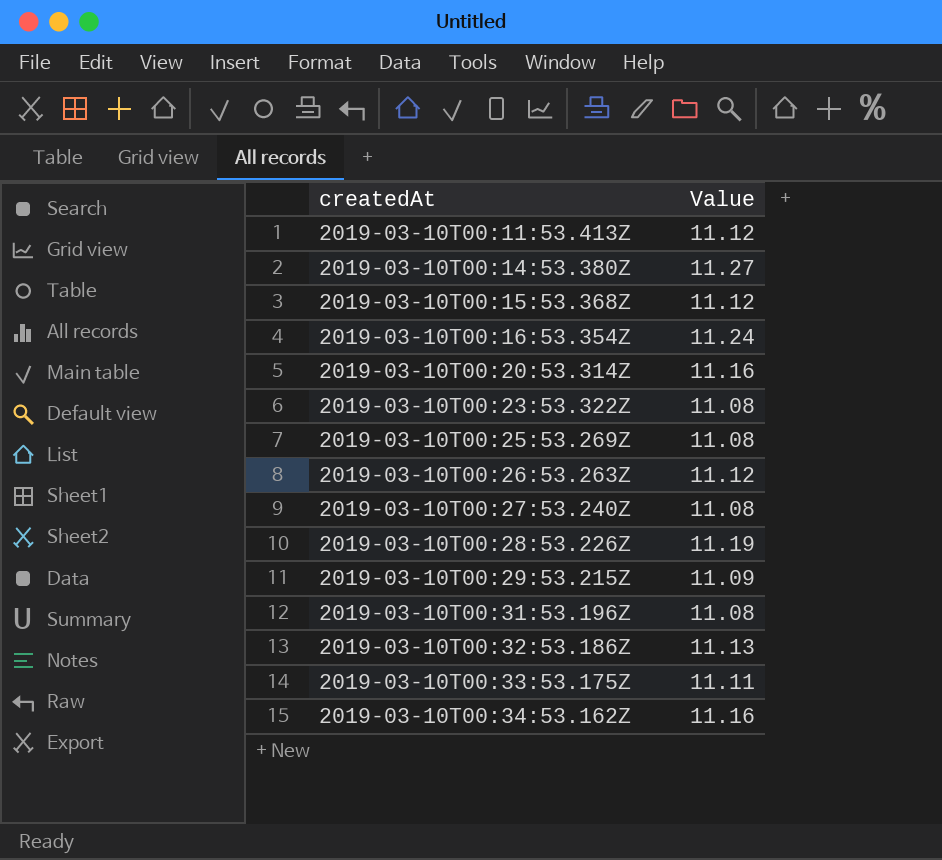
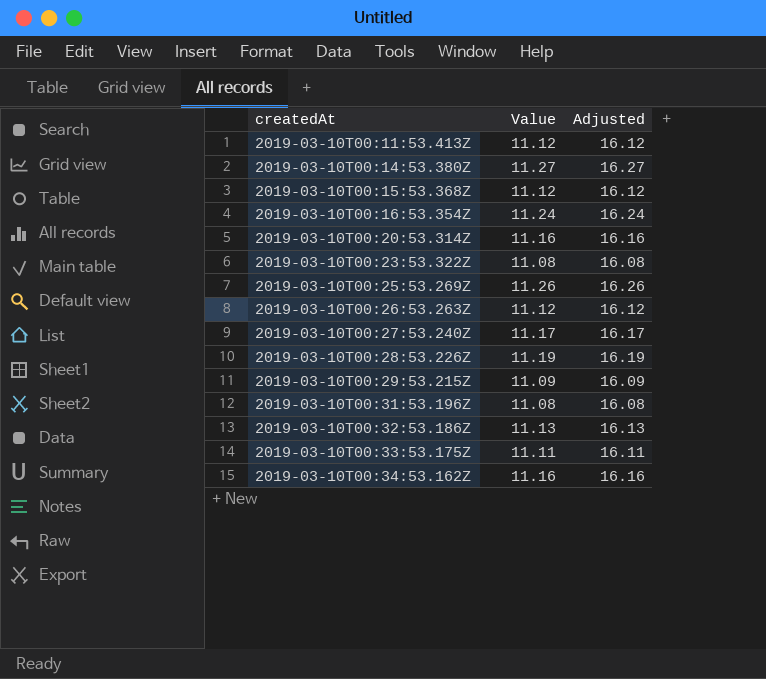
column Adjusted | formula: none -> [Value] + 5
2019-03-10T00:25:53.269Z | Value: 11.08 -> 11.26
2019-03-10T00:27:53.240Z | Value: 11.08 -> 11.17

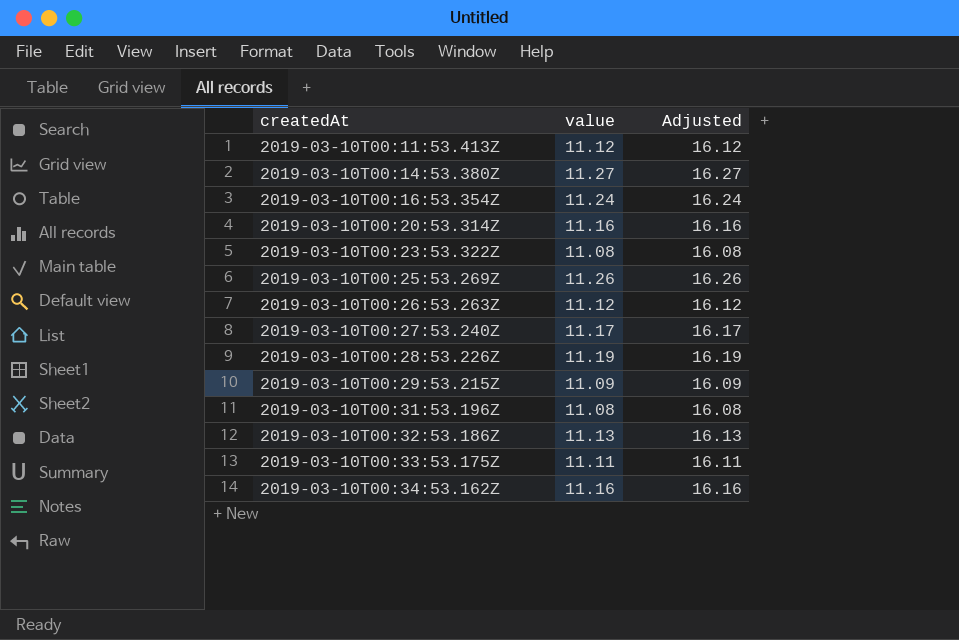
column name: Value -> value
row 2019-03-10T00:15:53.368Z: 11.12 | 16.12 -> none

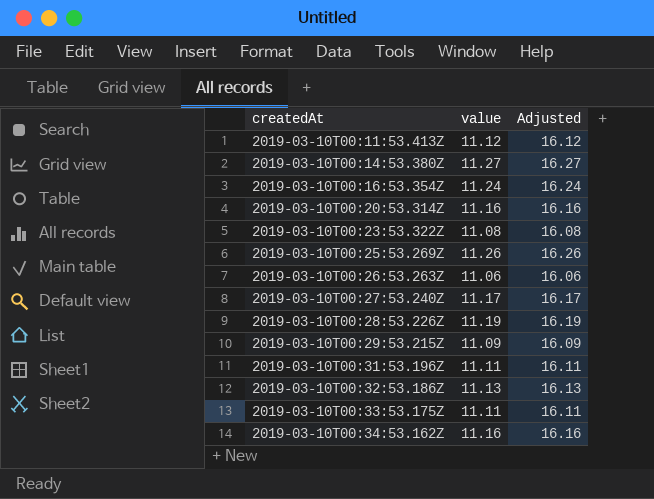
2019-03-10T00:26:53.263Z | value: 11.12 -> 11.06
2019-03-10T00:26:53.263Z | Adjusted: 16.12 -> 16.06
2019-03-10T00:31:53.196Z | value: 11.08 -> 11.11
2019-03-10T00:31:53.196Z | Adjusted: 16.08 -> 16.11

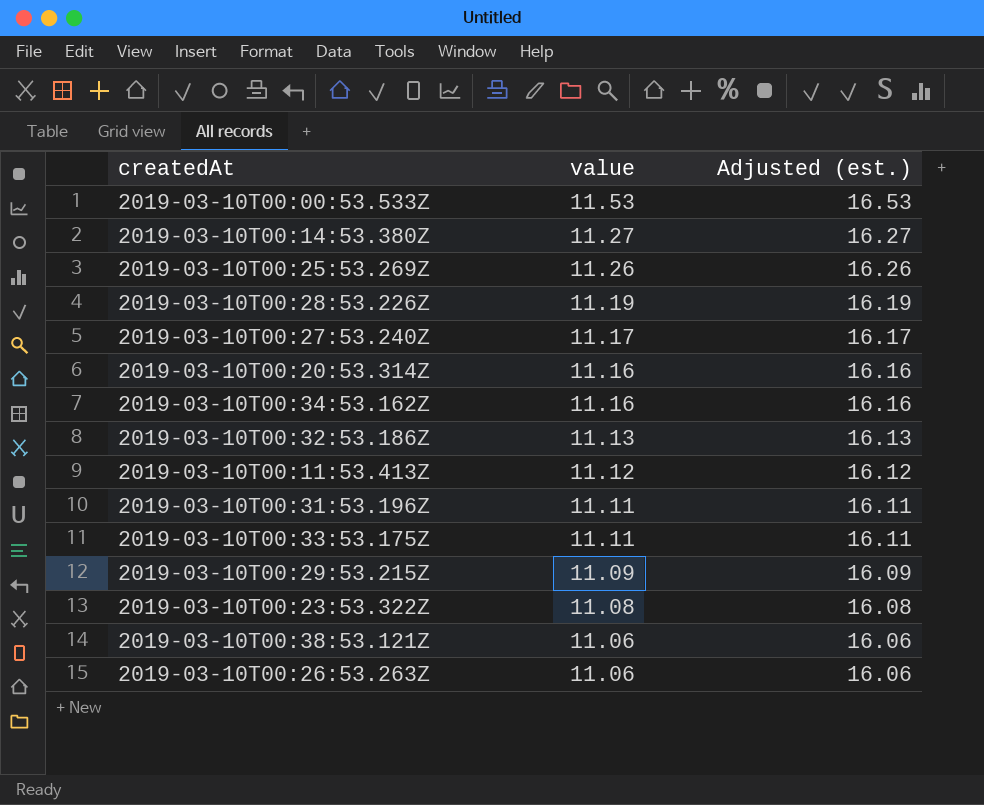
row order: createdAt ascending -> value descending
column name: Adjusted -> Adjusted (est.)
row 2019-03-10T00:16:53.354Z: 11.24 | 16.24 -> none
row 2019-03-10T00:00:53.533Z: none -> 11.53 | 16.53
row 2019-03-10T00:38:53.121Z: none -> 11.06 | 16.06

